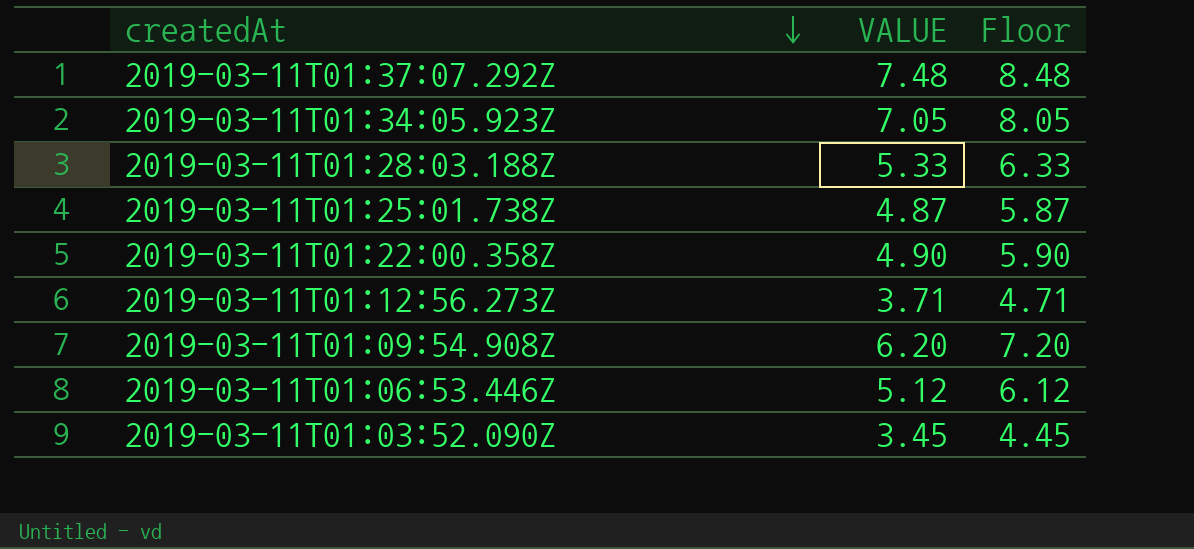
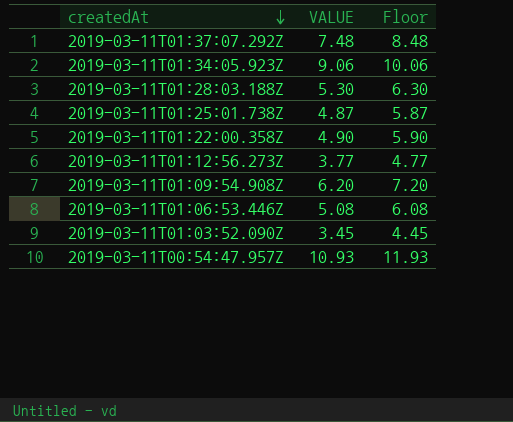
2019-03-11T01:34:05.923Z | VALUE: 7.05 -> 9.06
2019-03-11T01:34:05.923Z | Floor: 8.05 -> 10.06
2019-03-11T01:28:03.188Z | VALUE: 5.33 -> 5.30
2019-03-11T01:28:03.188Z | Floor: 6.33 -> 6.30
2019-03-11T01:12:56.273Z | VALUE: 3.71 -> 3.77
2019-03-11T01:12:56.273Z | Floor: 4.71 -> 4.77
2019-03-11T01:06:53.446Z | VALUE: 5.12 -> 5.08
2019-03-11T01:06:53.446Z | Floor: 6.12 -> 6.08
row 2019-03-11T00:54:47.957Z: none -> 10.93 | 11.93

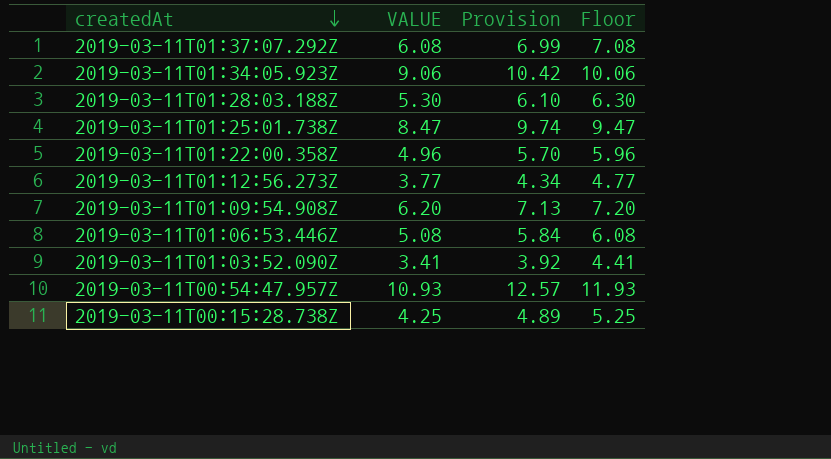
column Provision | formula: none -> [VALUE] * 1.15
2019-03-11T01:37:07.292Z | VALUE: 7.48 -> 6.08
2019-03-11T01:37:07.292Z | Floor: 8.48 -> 7.08
2019-03-11T01:25:01.738Z | VALUE: 4.87 -> 8.47
2019-03-11T01:25:01.738Z | Floor: 5.87 -> 9.47
2019-03-11T01:22:00.358Z | VALUE: 4.90 -> 4.96
2019-03-11T01:22:00.358Z | Floor: 5.90 -> 5.96
2019-03-11T01:03:52.090Z | VALUE: 3.45 -> 3.41
2019-03-11T01:03:52.090Z | Floor: 4.45 -> 4.41
row 2019-03-11T00:15:28.738Z: none -> 4.25 | 4.89 | 5.25

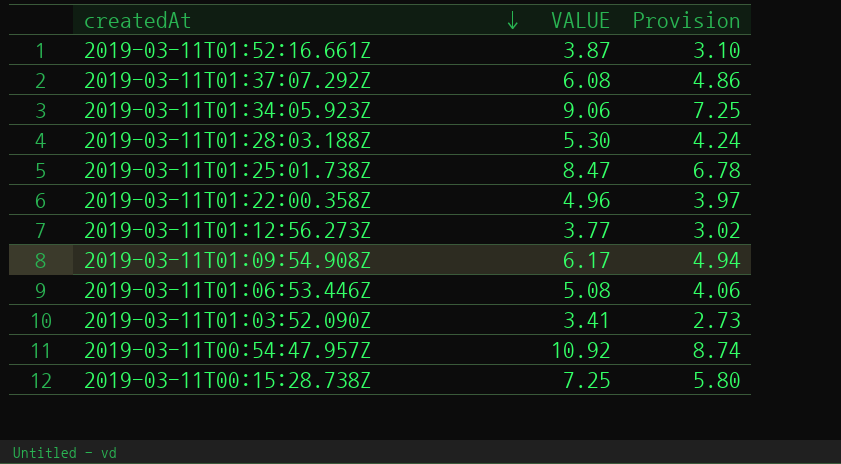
column Floor | formula: [VALUE] + 1 -> none
column Provision | formula: [VALUE] * 1.15 -> [VALUE] * 0.8
row 2019-03-11T01:52:16.661Z: none -> 3.87 | 3.10
2019-03-11T01:09:54.908Z | VALUE: 6.20 -> 6.17
2019-03-11T00:54:47.957Z | VALUE: 10.93 -> 10.92
2019-03-11T00:15:28.738Z | VALUE: 4.25 -> 7.25

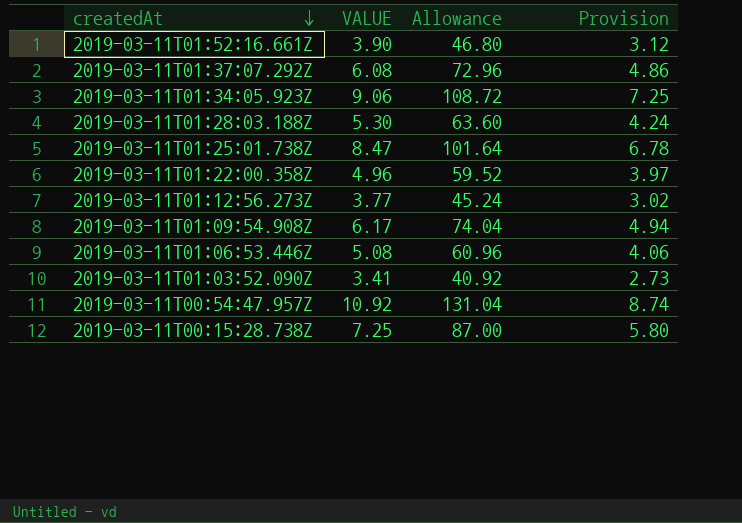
column Allowance | formula: none -> [VALUE] * 12
2019-03-11T01:52:16.661Z | VALUE: 3.87 -> 3.90
2019-03-11T01:52:16.661Z | Provision: 3.10 -> 3.12

